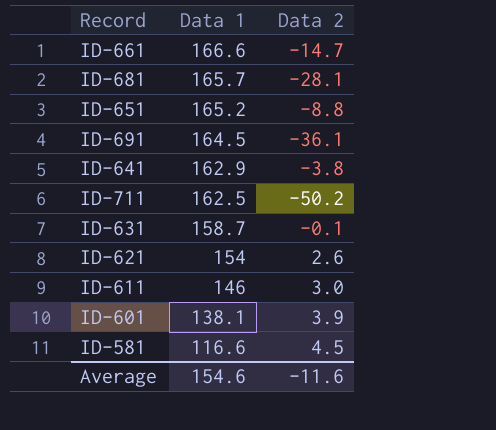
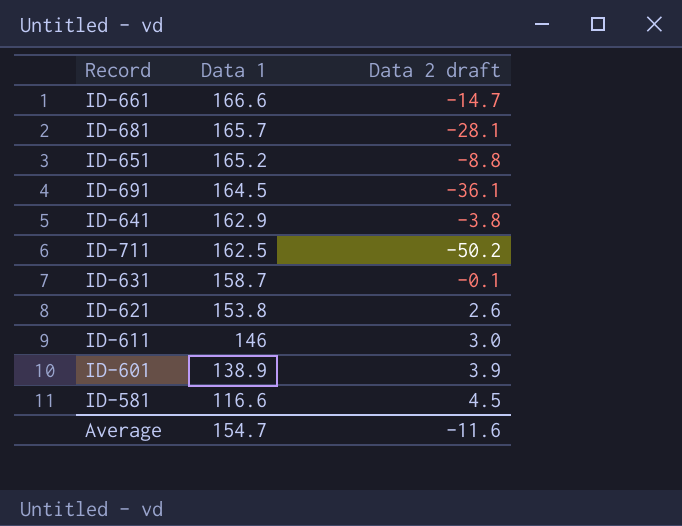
column name: Data 2 -> Data 2 draft
ID-621 | Data 1: 154 -> 153.8
ID-601 | Data 1: 138.1 -> 138.9
Average | Data 1: 154.6 -> 154.7

